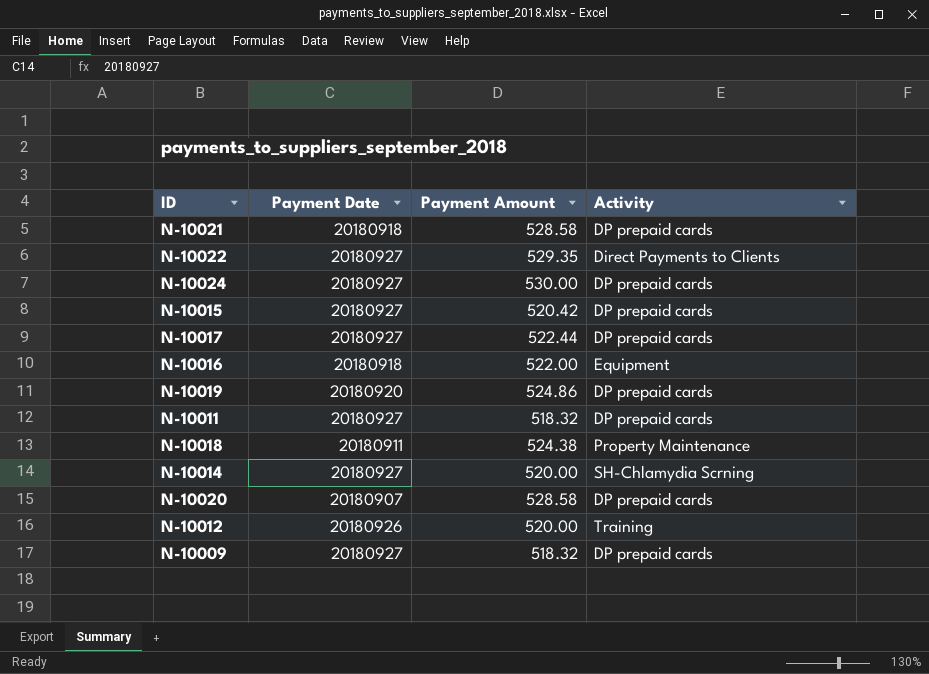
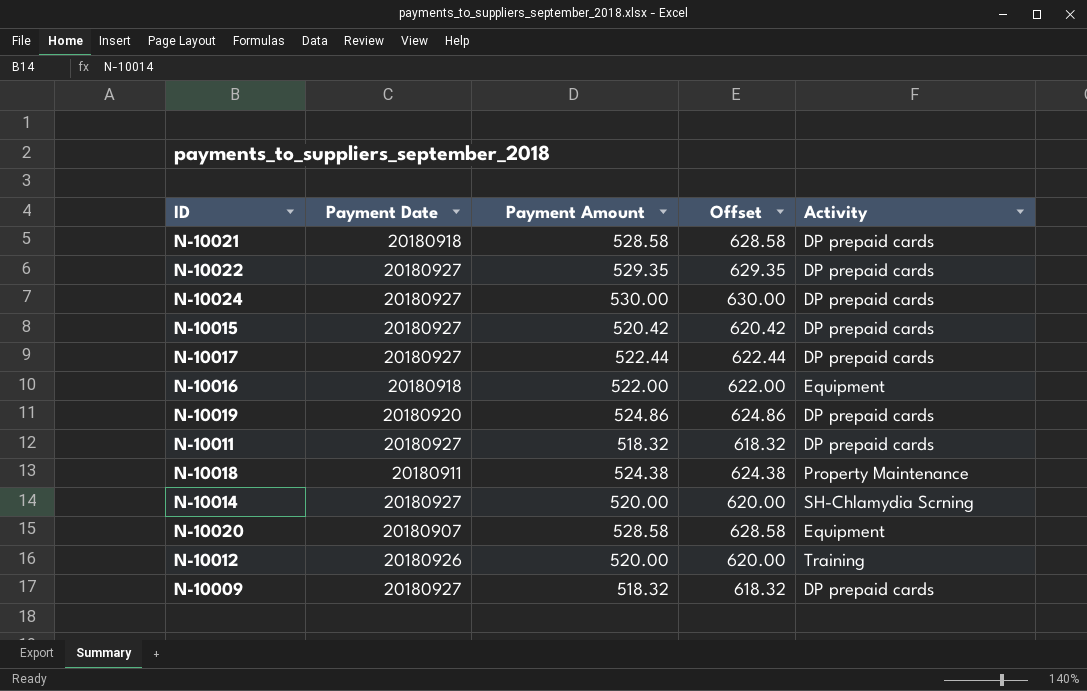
column Offset | formula: none -> [Payment Amount] + 100
N-10022 | Activity: Direct Payments to Clients -> DP prepaid cards
N-10020 | Activity: DP prepaid cards -> Equipment

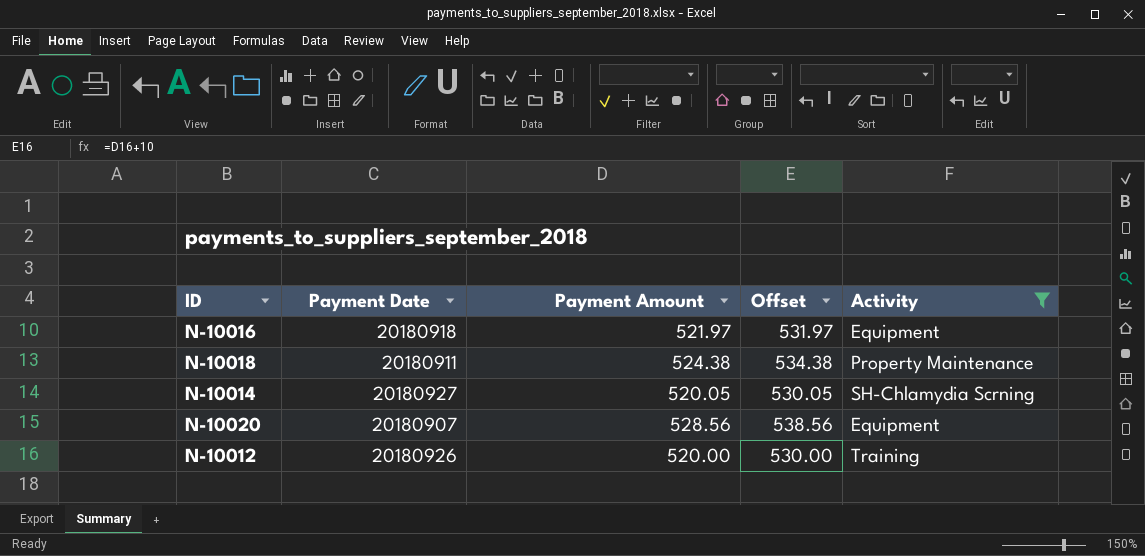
filter: none -> Activity != DP prepaid cards
column Offset | formula: [Payment Amount] + 100 -> [Payment Amount] + 10
N-10016 | Payment Amount: 522.00 -> 521.97
N-10014 | Payment Amount: 520.00 -> 520.05
N-10020 | Payment Amount: 528.58 -> 528.56

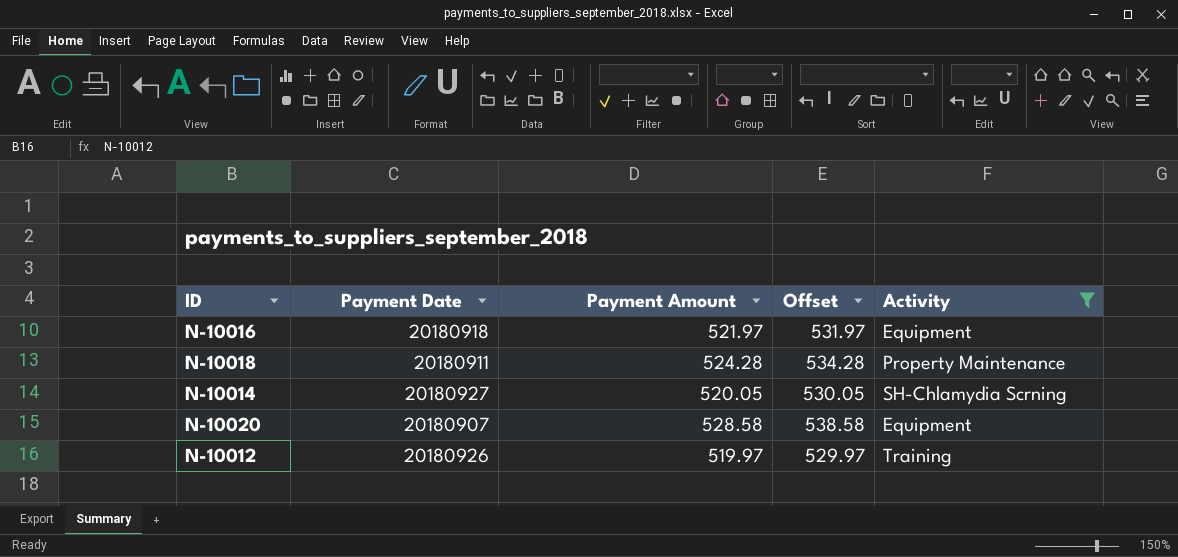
N-10018 | Payment Amount: 524.38 -> 524.28
N-10018 | Offset: 534.38 -> 534.28
N-10020 | Payment Amount: 528.56 -> 528.58
N-10020 | Offset: 538.56 -> 538.58
N-10012 | Payment Amount: 520.00 -> 519.97
N-10012 | Offset: 530.00 -> 529.97

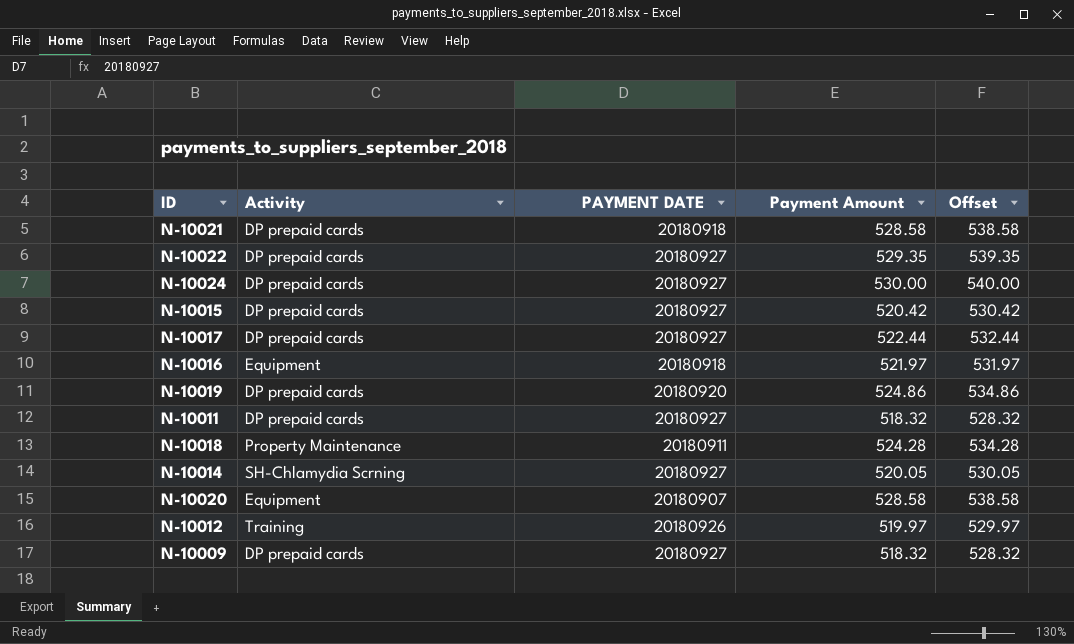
filter: Activity != DP prepaid cards -> none
column Activity | position: 5 -> 2
column name: Payment Date -> PAYMENT DATE

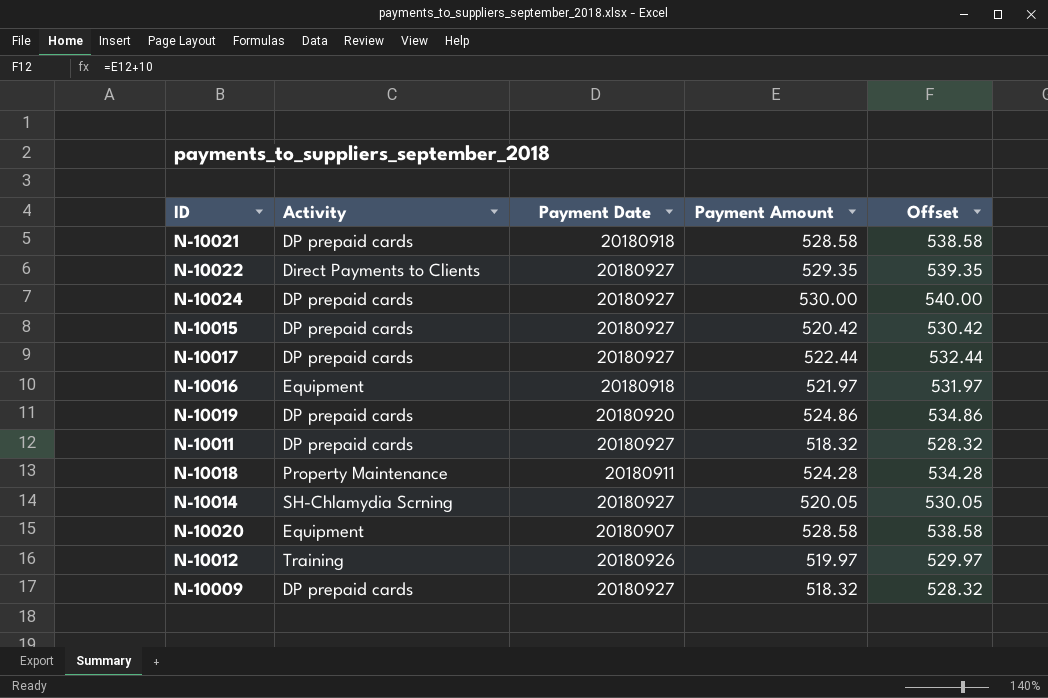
column name: PAYMENT DATE -> Payment Date
N-10022 | Activity: DP prepaid cards -> Direct Payments to Clients

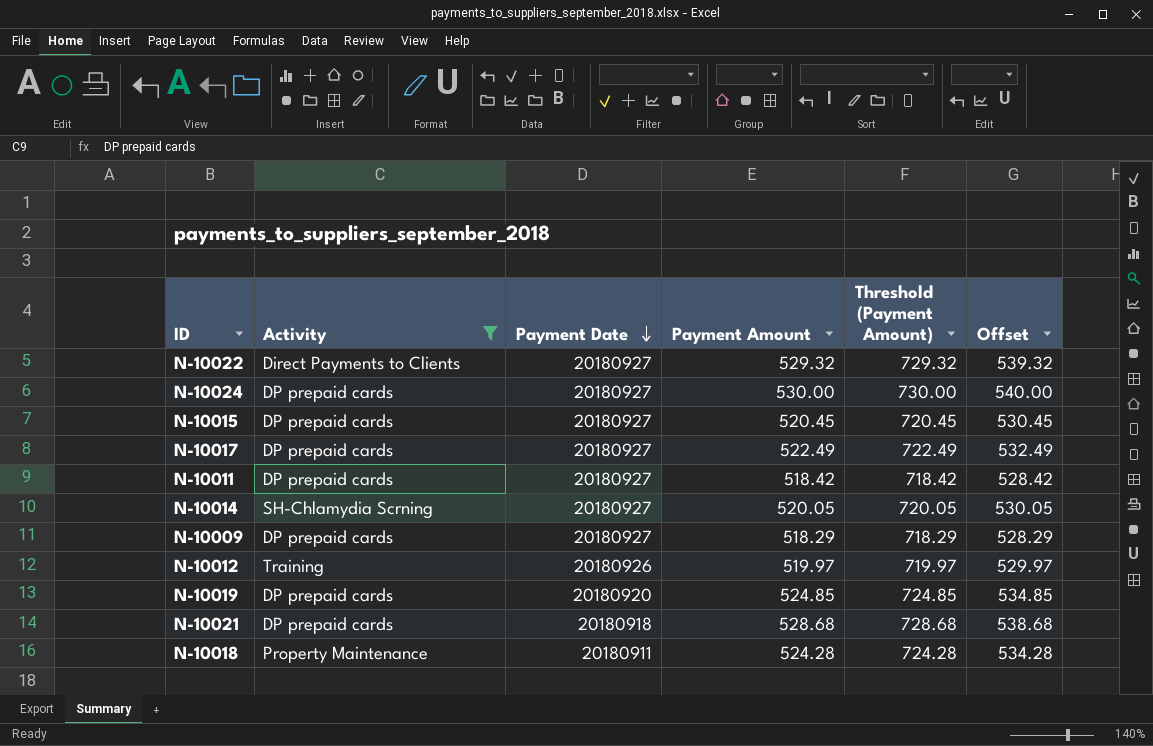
filter: none -> Activity != Equipment
row order: none -> Payment Date descending
column Threshold (Payment Amount) | formula: none -> [Payment Amount] + 200
N-10022 | Payment Amount: 529.35 -> 529.32
N-10022 | Offset: 539.35 -> 539.32
N-10015 | Payment Amount: 520.42 -> 520.45
N-10015 | Offset: 530.42 -> 530.45
N-10017 | Payment Amount: 522.44 -> 522.49
N-10017 | Offset: 532.44 -> 532.49
N-10011 | Payment Amount: 518.32 -> 518.42
N-10011 | Offset: 528.32 -> 528.42
N-10009 | Payment Amount: 518.32 -> 518.29
N-10009 | Offset: 528.32 -> 528.29
N-10019 | Payment Amount: 524.86 -> 524.85
N-10019 | Offset: 534.86 -> 534.85
N-10021 | Payment Amount: 528.58 -> 528.68
N-10021 | Offset: 538.58 -> 538.68

